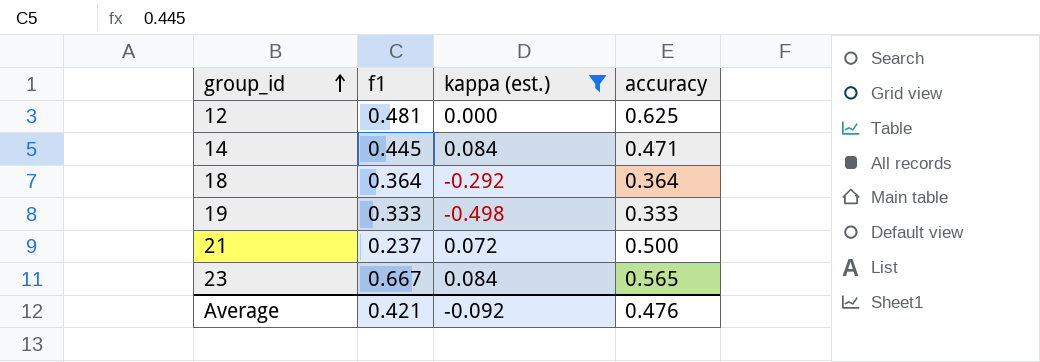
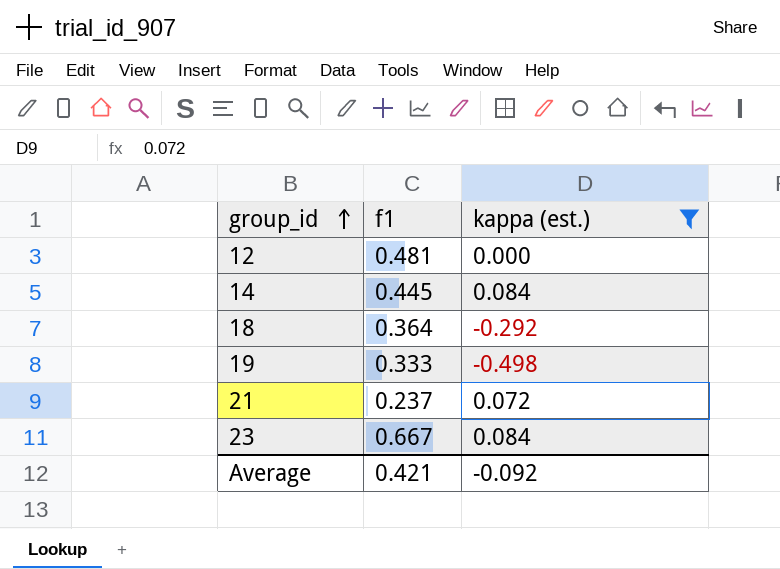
column accuracy | position: 4 -> none

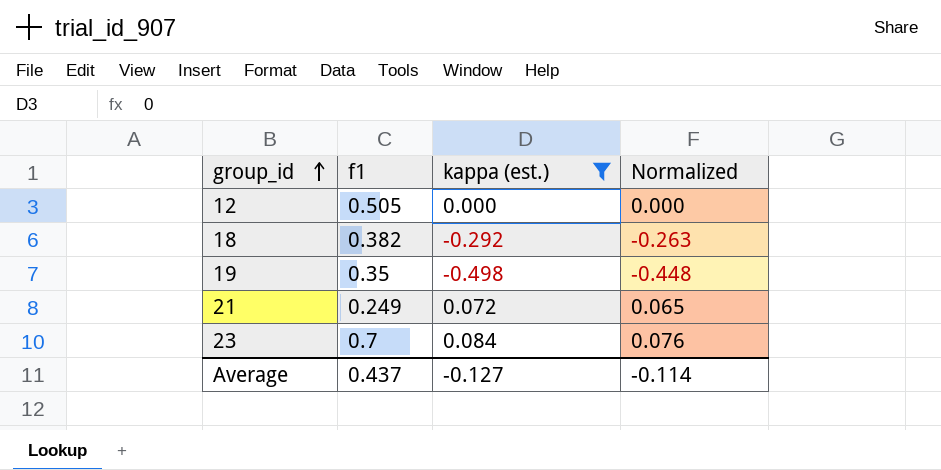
column Normalized | formula: none -> [kappa (est.)] * 0.9
row 14: 0.445 | 0.084 -> none
12 | f1: 0.481 -> 0.505
18 | f1: 0.364 -> 0.382
19 | f1: 0.333 -> 0.35
21 | f1: 0.237 -> 0.249
23 | f1: 0.667 -> 0.7
Average | f1: 0.421 -> 0.437
Average | kappa (est.): -0.092 -> -0.127

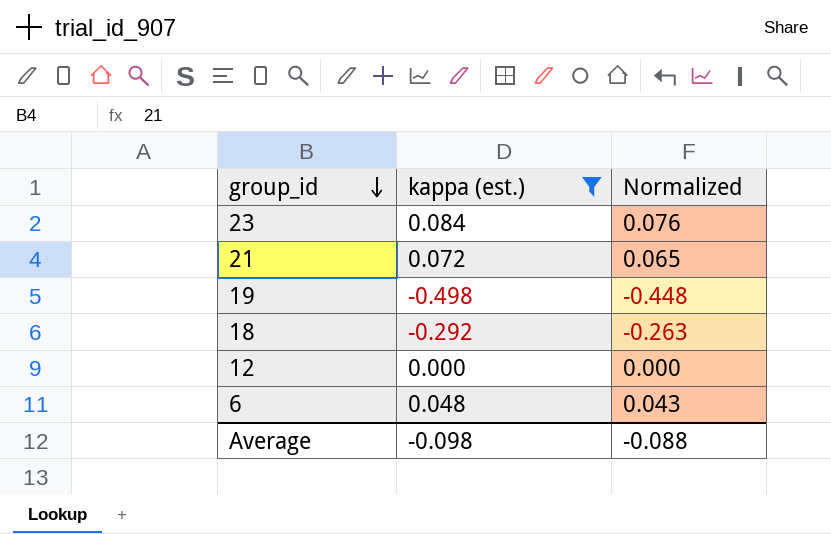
row order: group_id ascending -> group_id descending
column f1 | position: 2 -> none
row 6: none -> 0.048 | 0.043
Average | kappa (est.): -0.127 -> -0.098
Average | Normalized: -0.114 -> -0.088

